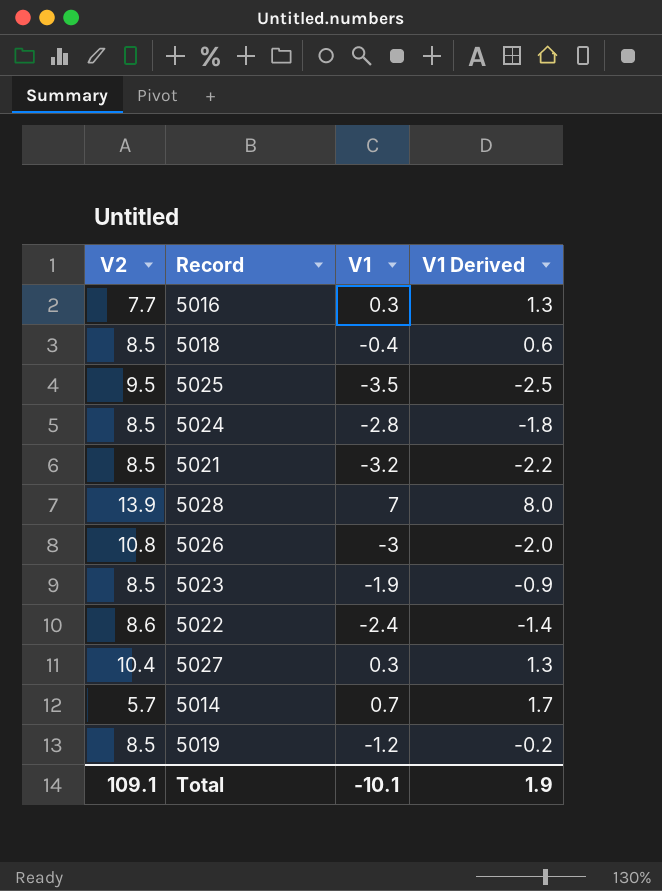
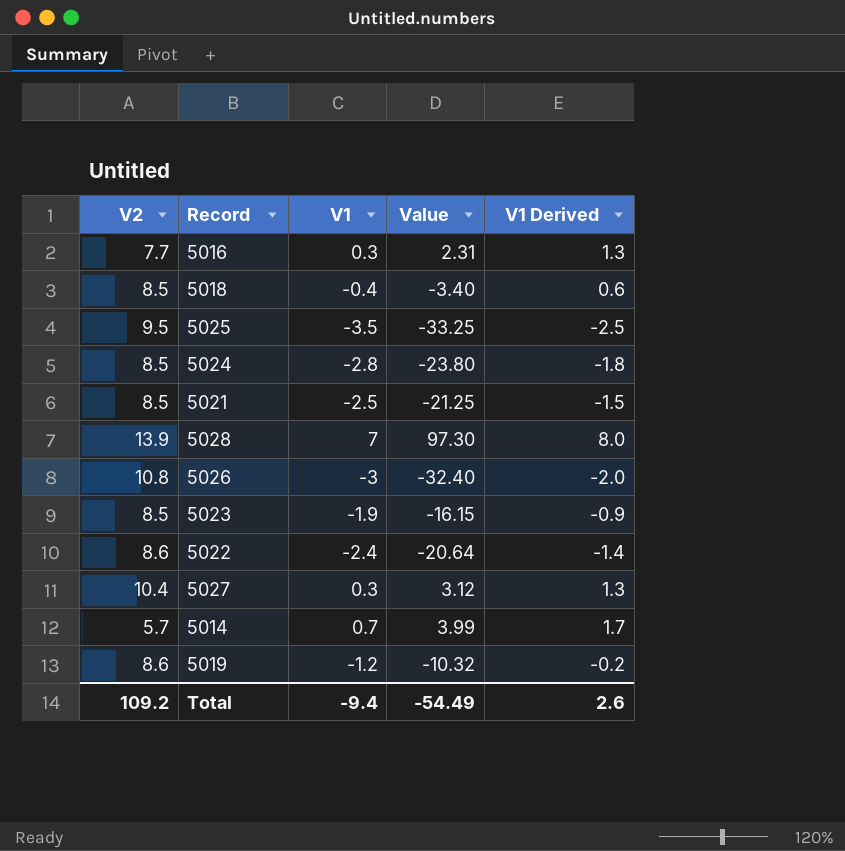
column Value | formula: none -> [V2] * [V1]
5021 | V1: -3.2 -> -2.5
5021 | V1 Derived: -2.2 -> -1.5
5019 | V2: 8.5 -> 8.6
Total | V2: 109.1 -> 109.2
Total | V1: -10.1 -> -9.4
Total | V1 Derived: 1.9 -> 2.6

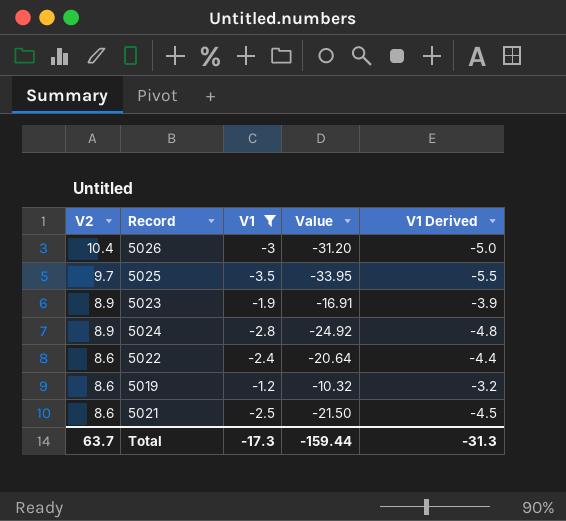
filter: none -> V1 <= -1.2
row order: none -> V2 descending
column V1 Derived | formula: [V1] + 1 -> [V1] - 2
5026 | V2: 10.8 -> 10.4
5026 | Value: -32.40 -> -31.20
5025 | V2: 9.5 -> 9.7
5025 | Value: -33.25 -> -33.95
5023 | V2: 8.5 -> 8.9
5023 | Value: -16.15 -> -16.91
5024 | V2: 8.5 -> 8.9
5024 | Value: -23.80 -> -24.92
5021 | V2: 8.5 -> 8.6
5021 | Value: -21.25 -> -21.50
Total | V2: 109.2 -> 63.7
Total | V1: -9.4 -> -17.3
Total | Value: -54.49 -> -159.44
Total | V1 Derived: 2.6 -> -31.3

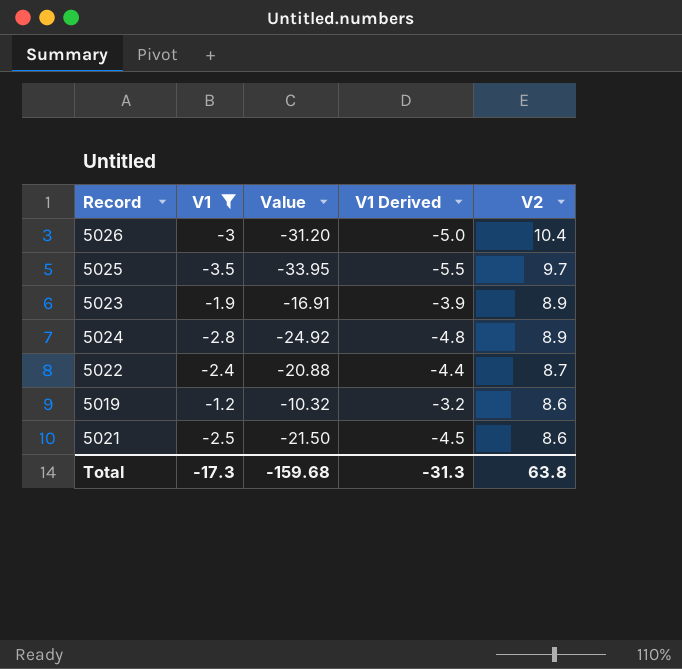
column V2 | position: 1 -> 5
5022 | Value: -20.64 -> -20.88
5022 | V2: 8.6 -> 8.7
Total | Value: -159.44 -> -159.68
Total | V2: 63.7 -> 63.8

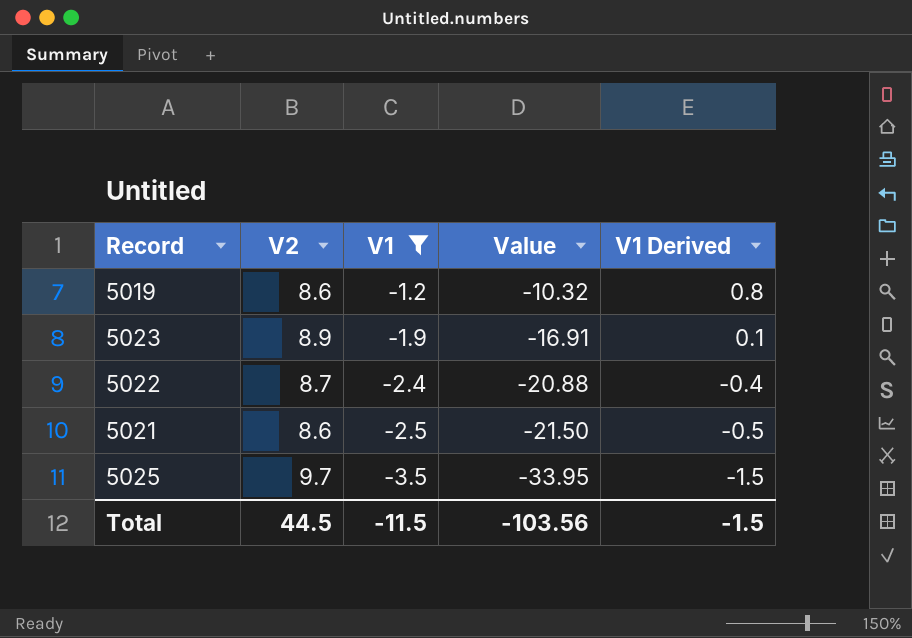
row order: V2 descending -> V1 descending
column V2 | position: 5 -> 2
column V1 Derived | formula: [V1] - 2 -> [V1] + 2
row 5026: -3 | -31.20 | -5.0 | 10.4 -> none
row 5024: -2.8 | -24.92 | -4.8 | 8.9 -> none
Total | V2: 63.8 -> 44.5
Total | V1: -17.3 -> -11.5
Total | Value: -159.68 -> -103.56
Total | V1 Derived: -31.3 -> -1.5

